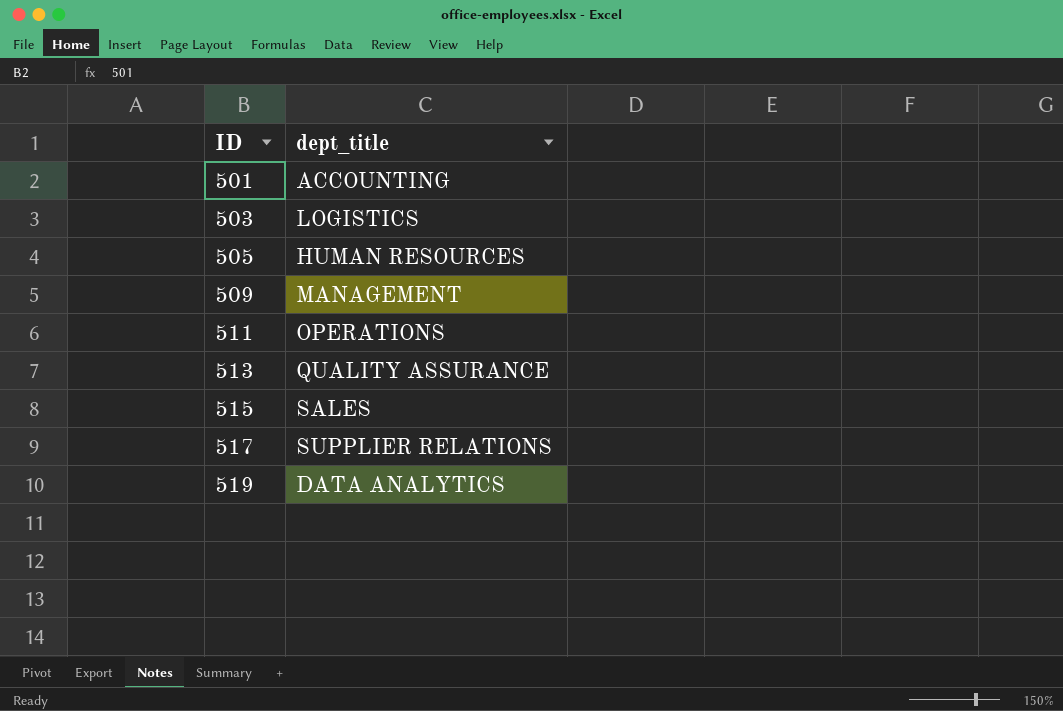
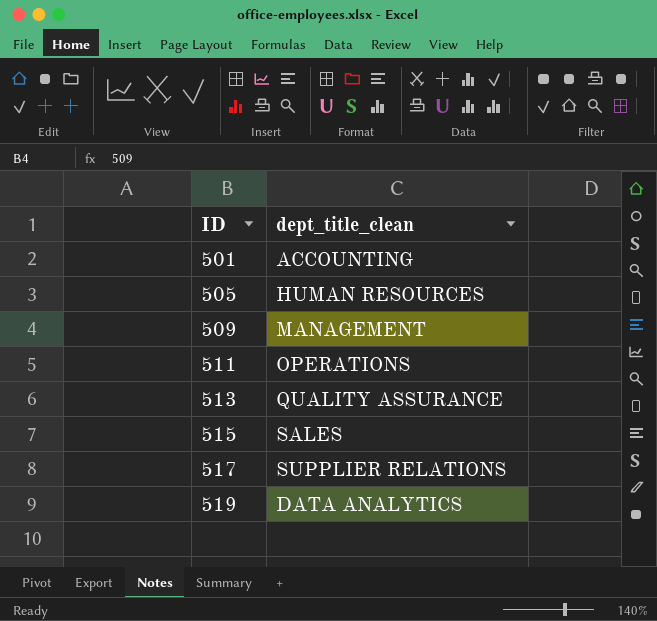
column name: dept_title -> dept_title_clean
row 503: LOGISTICS -> none

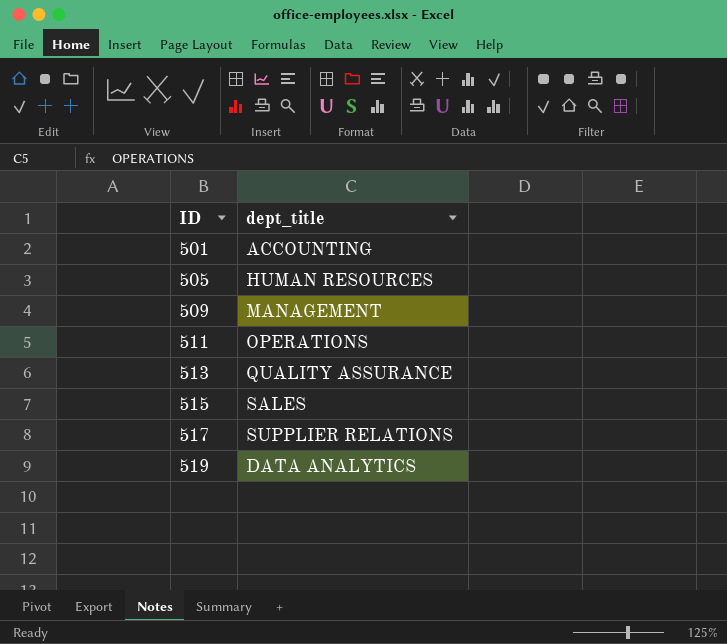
column name: dept_title_clean -> dept_title

